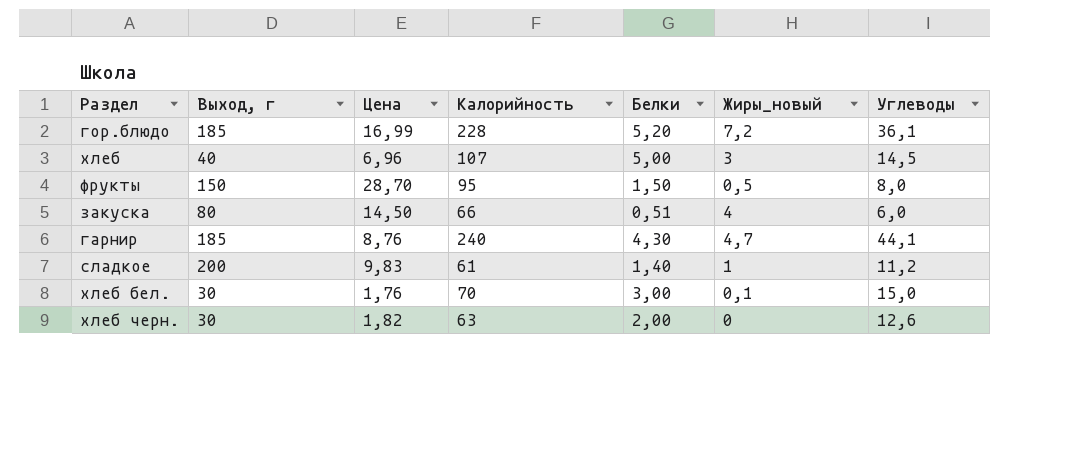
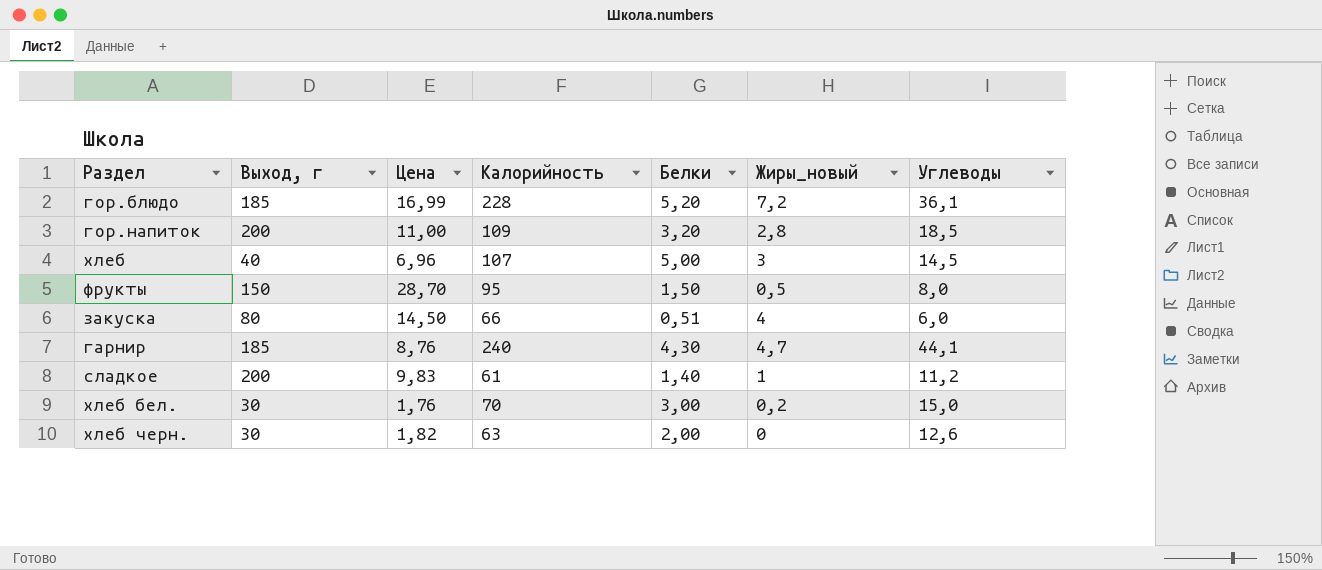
row гор.напиток: none -> 200 | 11,00 | 109 | 3,20 | 2,8 | 18,5
хлеб бел. | Жиры_новый: 0,1 -> 0,2

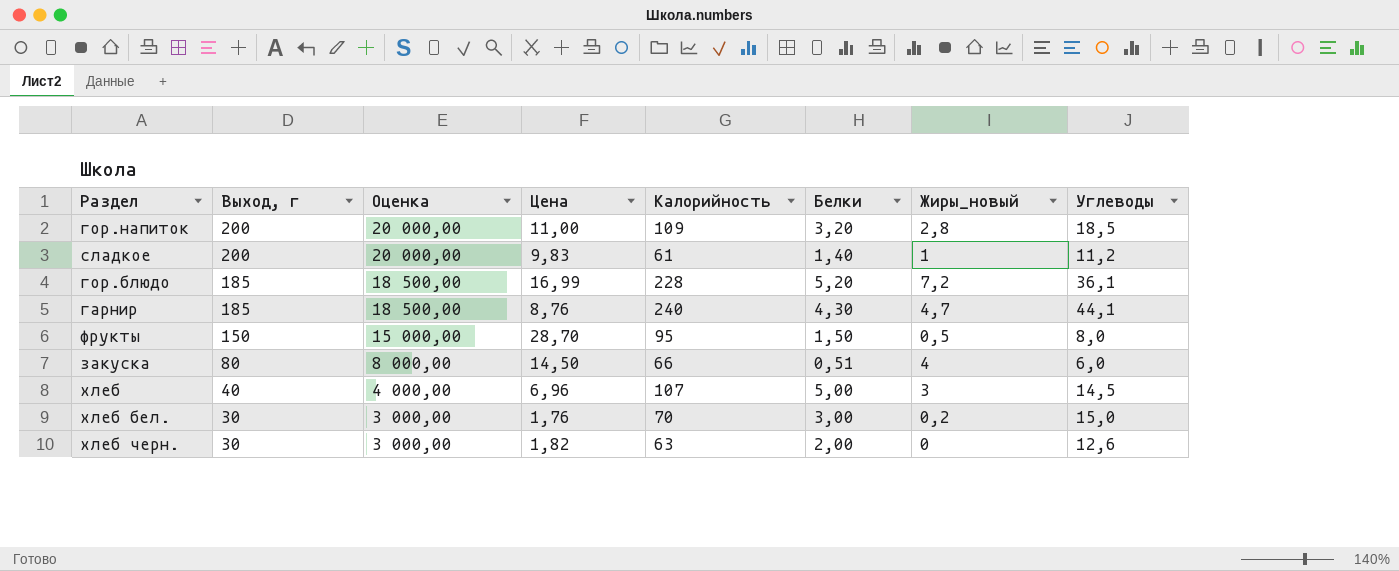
row order: none -> Выход, г descending
column Оценка | formula: none -> [Выход, г] * 100

